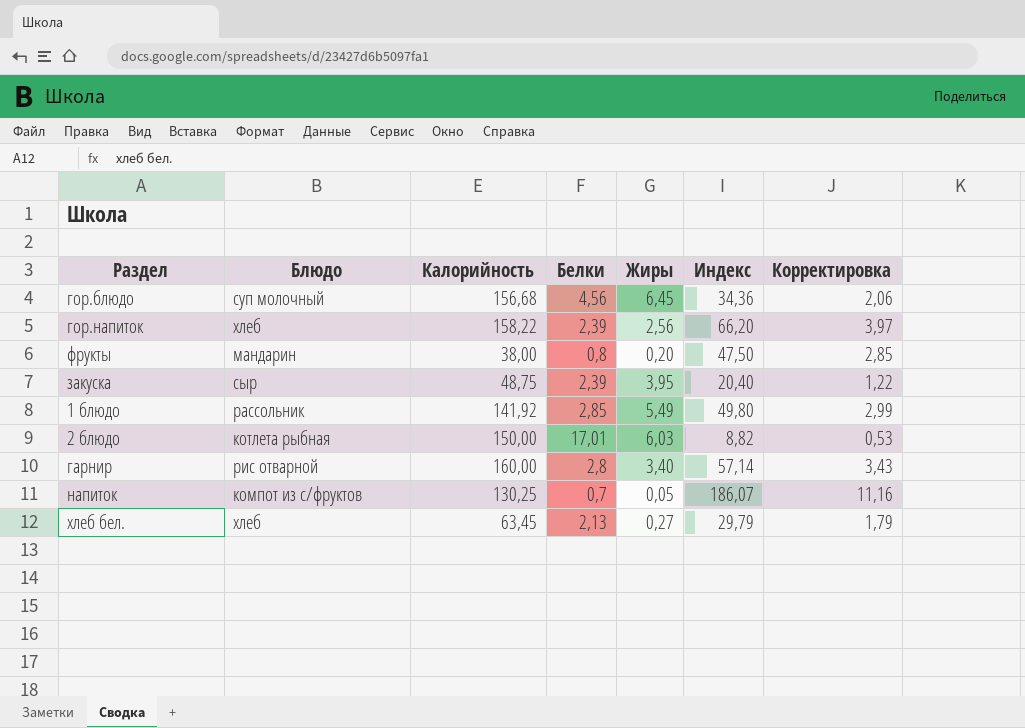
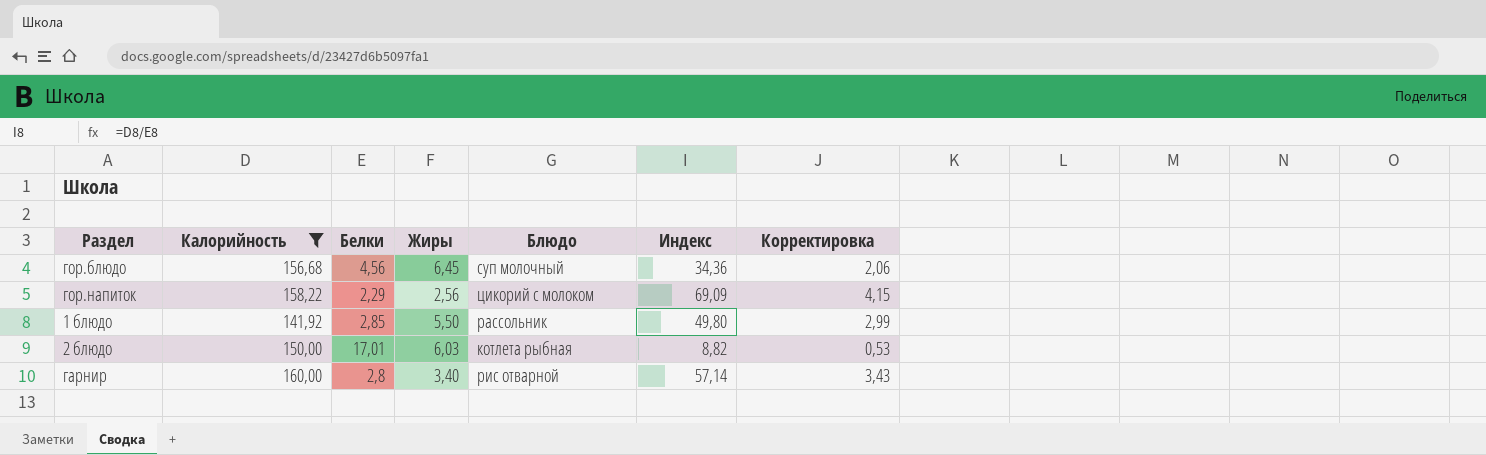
filter: none -> Калорийность >= 141,92
column Блюдо | position: 2 -> 5
гор.напиток | Белки: 2,39 -> 2,29
гор.напиток | Блюдо: хлеб -> цикорий с молоком
гор.напиток | Индекс: 66,20 -> 69,09
гор.напиток | Корректировка: 3,97 -> 4,15
1 блюдо | Жиры: 5,49 -> 5,50

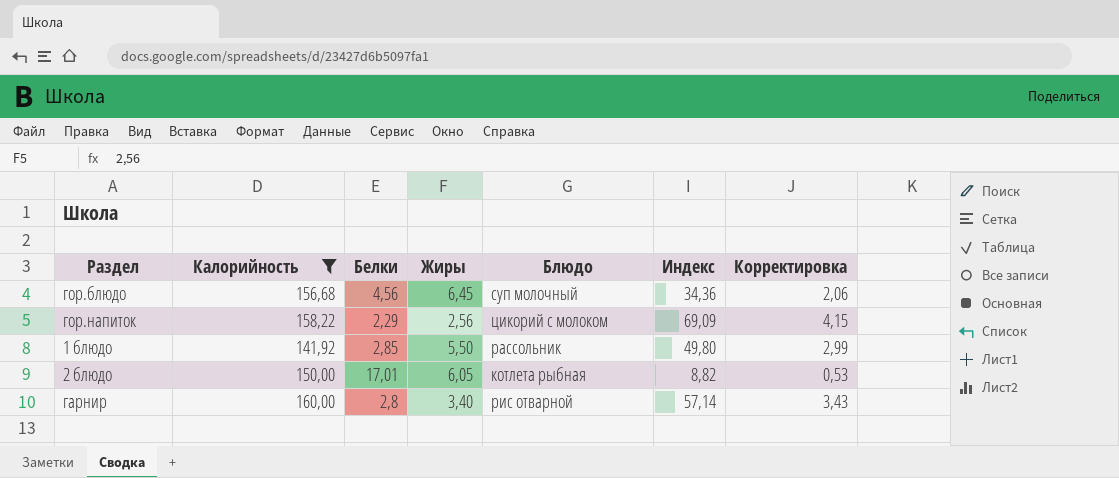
2 блюдо | Жиры: 6,03 -> 6,05

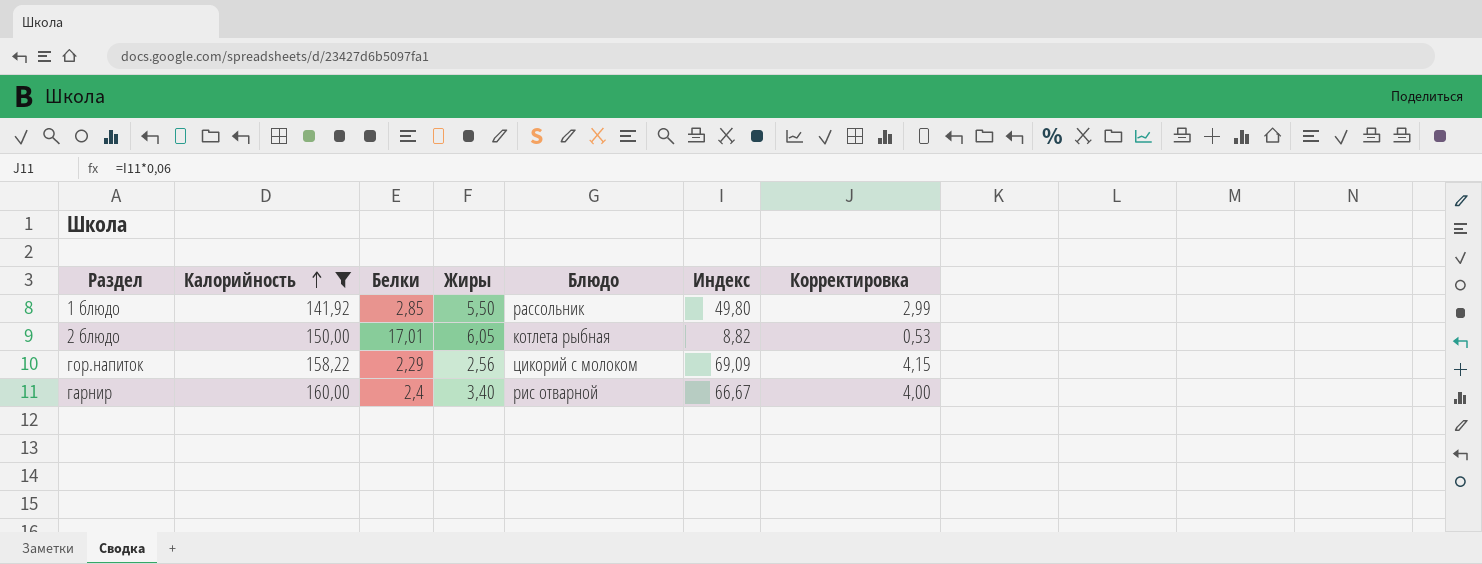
row order: none -> Калорийность ascending
row гор.блюдо: 156,68 | 4,56 | 6,45 | суп молочный | 34,36 | 2,06 -> none
гарнир | Белки: 2,8 -> 2,4
гарнир | Индекс: 57,14 -> 66,67
гарнир | Корректировка: 3,43 -> 4,00

